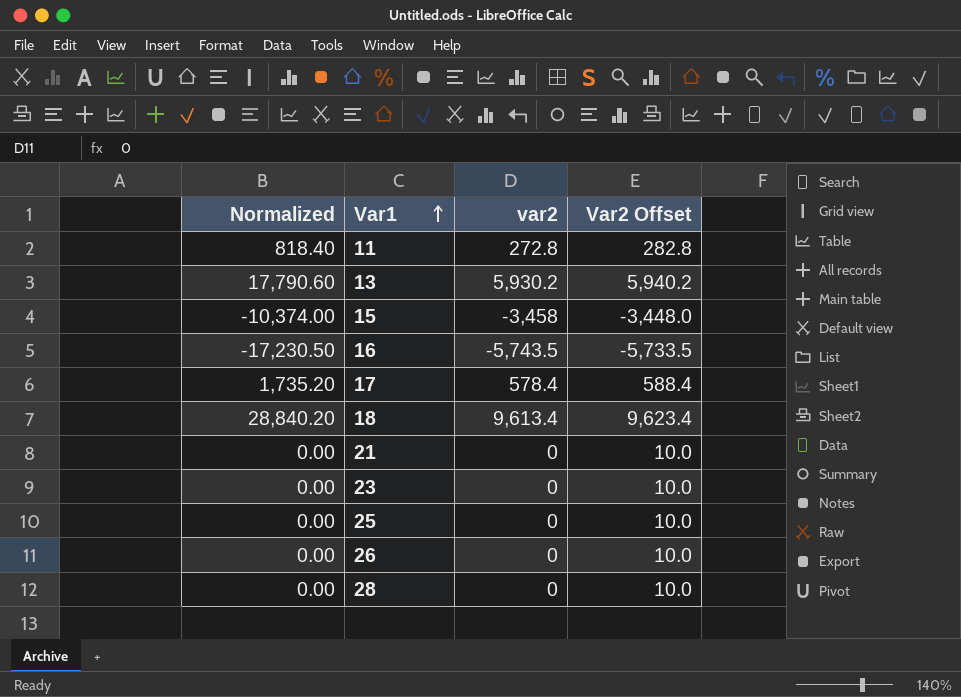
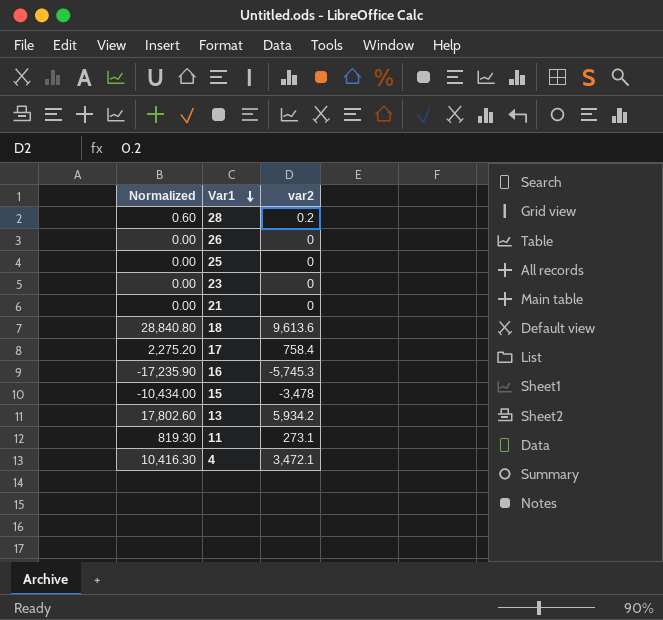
row order: Var1 ascending -> Var1 descending
column Var2 Offset | formula: [var2] + 10 -> none
28 | Normalized: 0.00 -> 0.60
28 | var2: 0 -> 0.2
18 | Normalized: 28,840.20 -> 28,840.80
18 | var2: 9,613.4 -> 9,613.6
17 | Normalized: 1,735.20 -> 2,275.20
17 | var2: 578.4 -> 758.4
16 | Normalized: -17,230.50 -> -17,235.90
16 | var2: -5,743.5 -> -5,745.3
15 | Normalized: -10,374.00 -> -10,434.00
15 | var2: -3,458 -> -3,478
13 | Normalized: 17,790.60 -> 17,802.60
13 | var2: 5,930.2 -> 5,934.2
11 | Normalized: 818.40 -> 819.30
11 | var2: 272.8 -> 273.1
row 4: none -> 10,416.30 | 3,472.1

